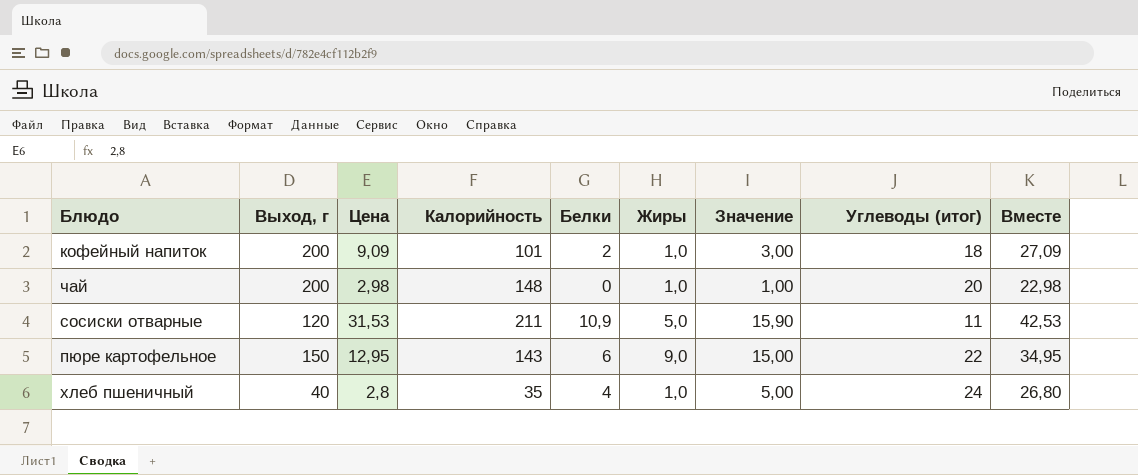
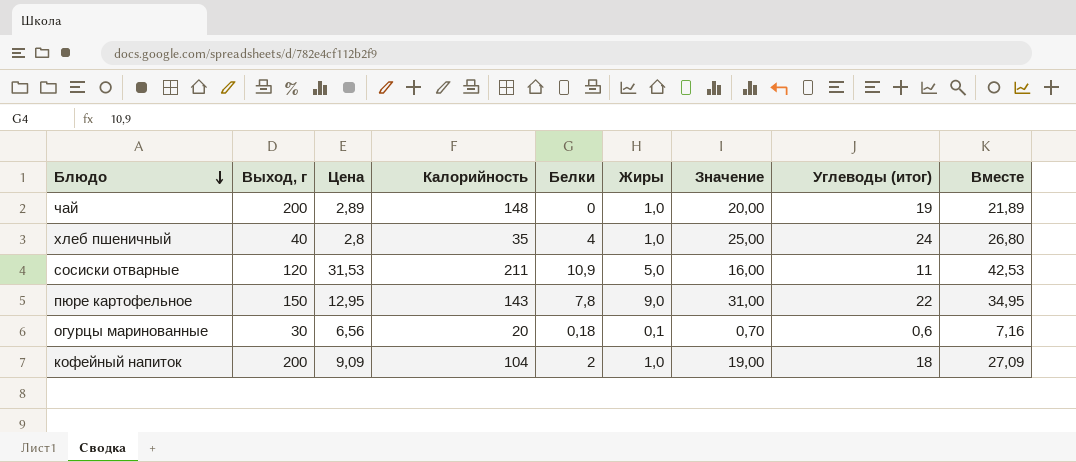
row order: none -> Блюдо descending
column Значение | formula: [Белки] + [Жиры] -> [Жиры] + [Углеводы (итог)]
чай | Цена: 2,98 -> 2,89
чай | Углеводы (итог): 20 -> 19
чай | Вместе: 22,98 -> 21,89
пюре картофельное | Белки: 6 -> 7,8
row огурцы маринованные: none -> 30 | 6,56 | 20 | 0,18 | 0,1 | 0,70 | 0,6 | 7,16
кофейный напиток | Калорийность: 101 -> 104

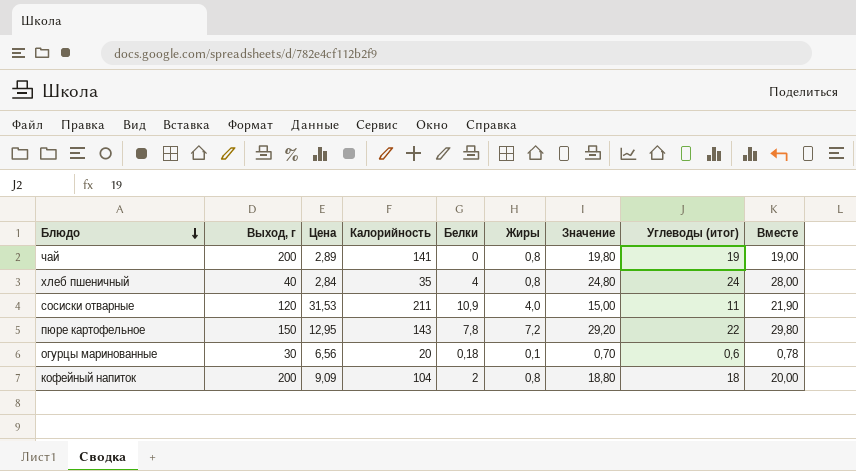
column Вместе | formula: [Цена] + [Углеводы (итог)] -> [Белки] + [Углеводы (итог)]
чай | Калорийность: 148 -> 141
чай | Жиры: 1,0 -> 0,8
чай | Значение: 20,00 -> 19,80
хлеб пшеничный | Цена: 2,8 -> 2,84
хлеб пшеничный | Жиры: 1,0 -> 0,8
хлеб пшеничный | Значение: 25,00 -> 24,80
сосиски отварные | Жиры: 5,0 -> 4,0
сосиски отварные | Значение: 16,00 -> 15,00
пюре картофельное | Жиры: 9,0 -> 7,2
пюре картофельное | Значение: 31,00 -> 29,20
кофейный напиток | Жиры: 1,0 -> 0,8
кофейный напиток | Значение: 19,00 -> 18,80

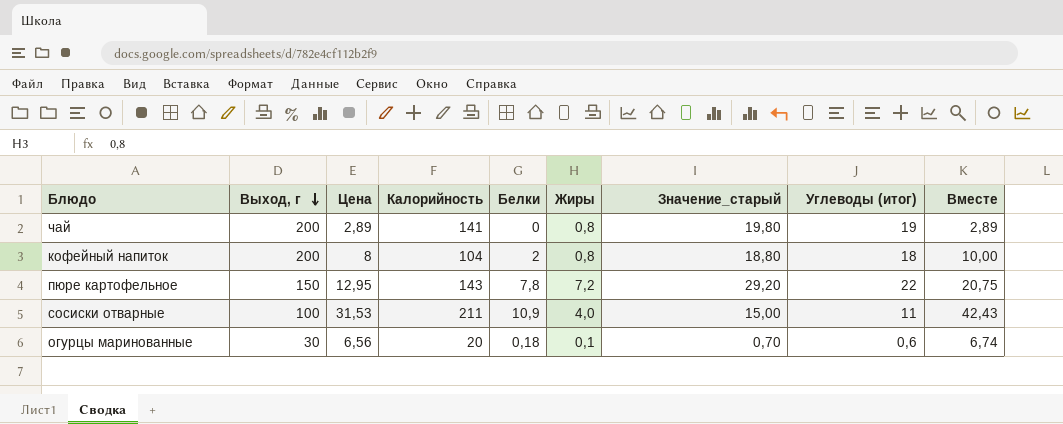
row order: Блюдо descending -> Выход, г descending
column name: Значение -> Значение_старый
column Вместе | formula: [Белки] + [Углеводы (итог)] -> [Цена] + [Белки]
row хлеб пшеничный: 40 | 2,84 | 35 | 4 | 0,8 | 24,80 | 24 | 28,00 -> none
кофейный напиток | Цена: 9,09 -> 8
сосиски отварные | Выход, г: 120 -> 100

